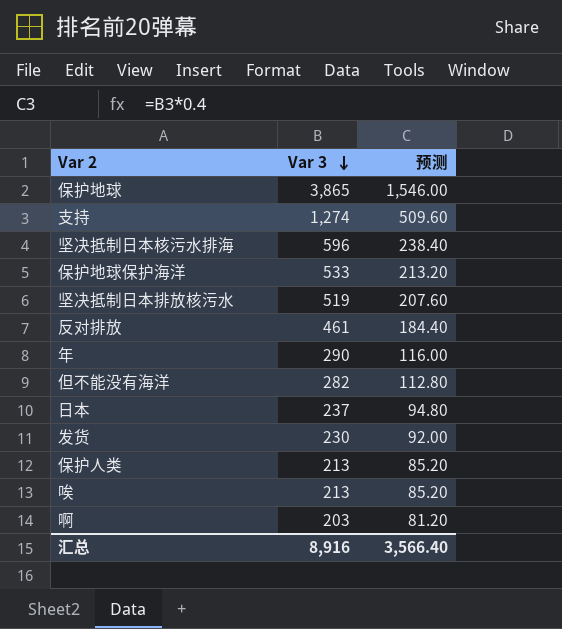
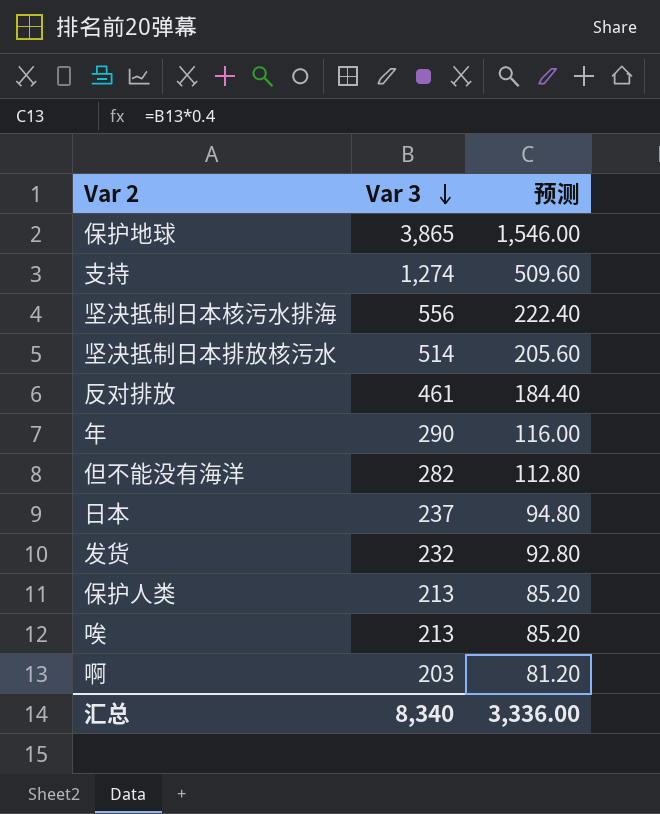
row 保护地球保护海洋: 533 | 213.20 -> none
坚决抵制日本核污水排海 | Var 3: 596 -> 556
坚决抵制日本核污水排海 | 预测: 238.40 -> 222.40
坚决抵制日本排放核污水 | Var 3: 519 -> 514
坚决抵制日本排放核污水 | 预测: 207.60 -> 205.60
发货 | Var 3: 230 -> 232
发货 | 预测: 92.00 -> 92.80
汇总 | Var 3: 8,916 -> 8,340
汇总 | 预测: 3,566.40 -> 3,336.00

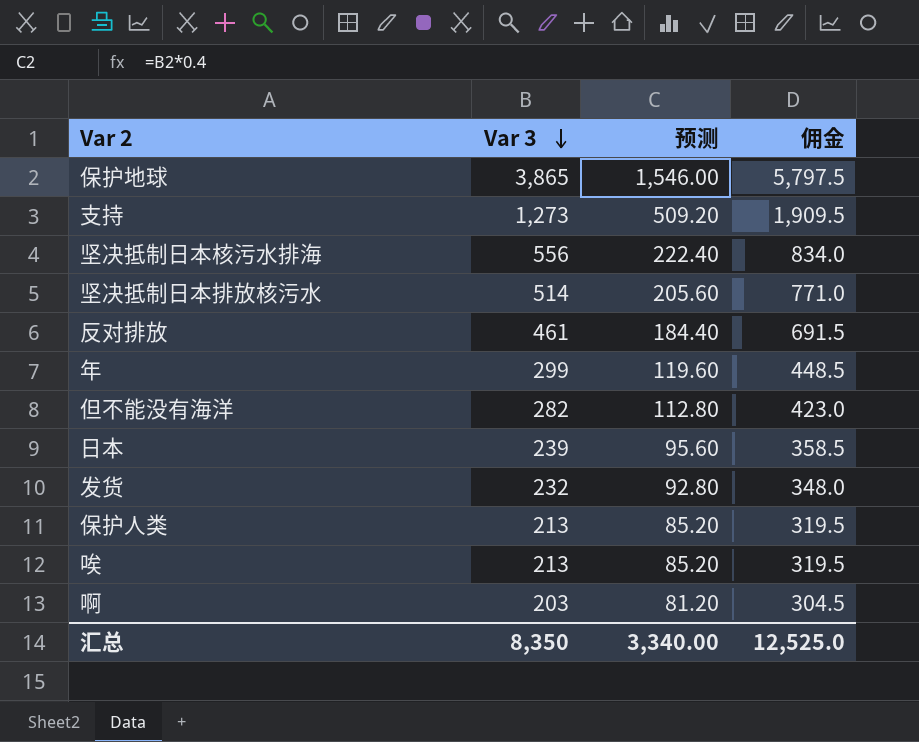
column 佣金 | formula: none -> [Var 3] * 1.5
支持 | Var 3: 1,274 -> 1,273
支持 | 预测: 509.60 -> 509.20
年 | Var 3: 290 -> 299
年 | 预测: 116.00 -> 119.60
日本 | Var 3: 237 -> 239
日本 | 预测: 94.80 -> 95.60
汇总 | Var 3: 8,340 -> 8,350
汇总 | 预测: 3,336.00 -> 3,340.00

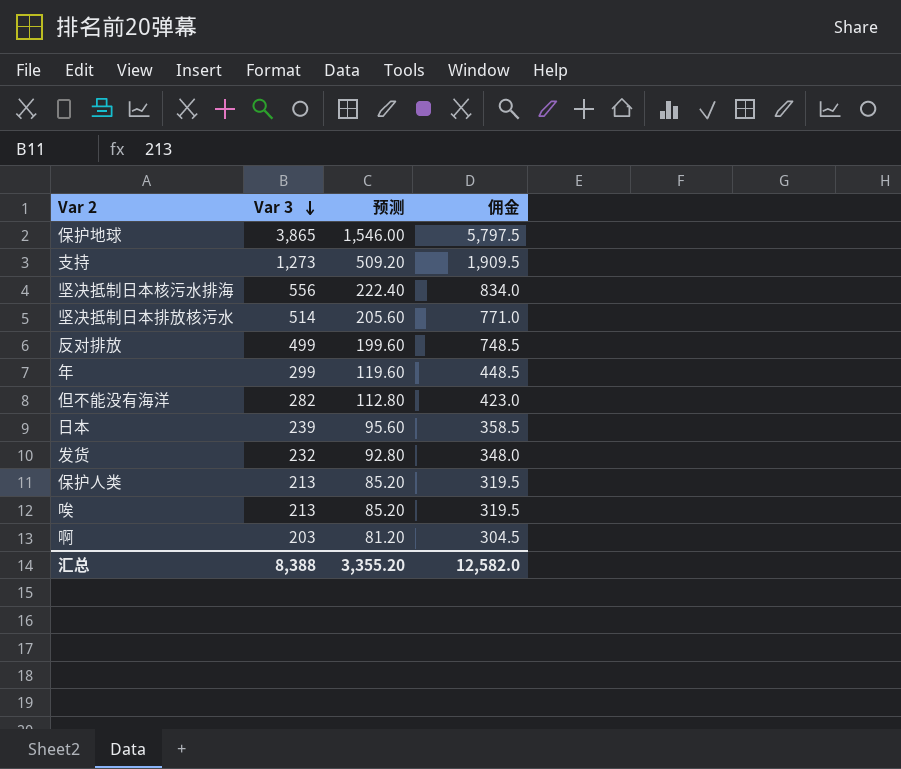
反对排放 | Var 3: 461 -> 499
反对排放 | 预测: 184.40 -> 199.60
反对排放 | 佣金: 691.5 -> 748.5
汇总 | Var 3: 8,350 -> 8,388
汇总 | 预测: 3,340.00 -> 3,355.20
汇总 | 佣金: 12,525.0 -> 12,582.0

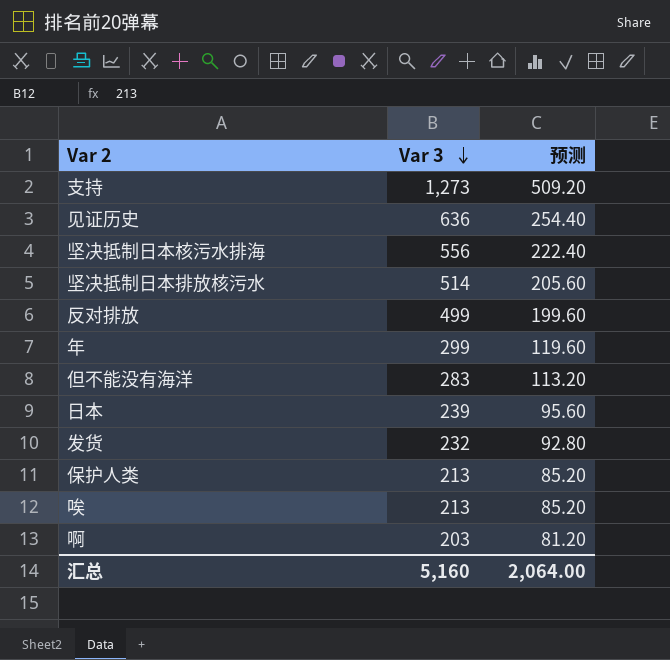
column 佣金 | formula: [Var 3] * 1.5 -> none
row 保护地球: 3,865 | 1,546.00 | 5,797.5 -> none
row 见证历史: none -> 636 | 254.40
但不能没有海洋 | Var 3: 282 -> 283
但不能没有海洋 | 预测: 112.80 -> 113.20
汇总 | Var 3: 8,388 -> 5,160
汇总 | 预测: 3,355.20 -> 2,064.00

